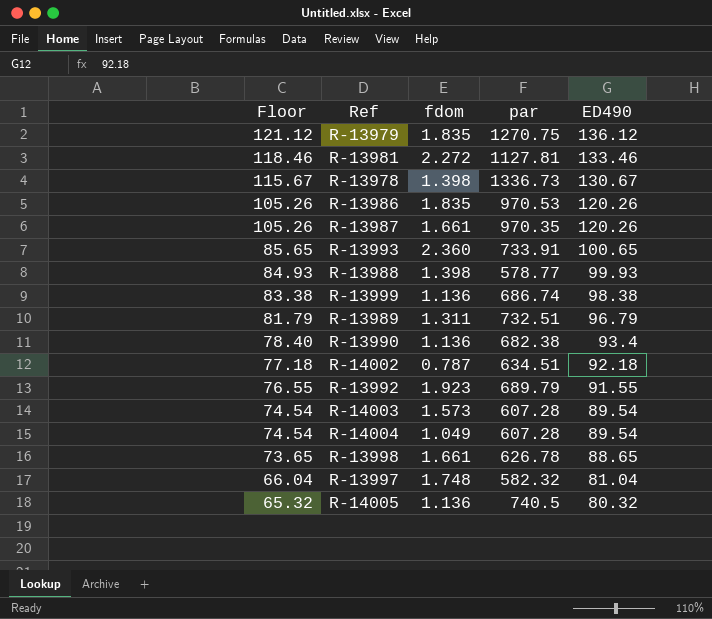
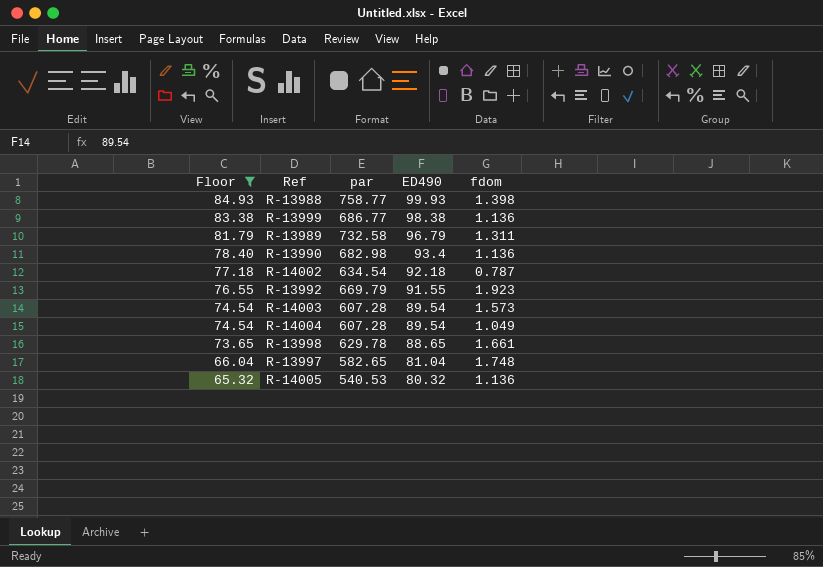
filter: none -> Floor <= 84.93
column fdom | position: 3 -> 5
R-13988 | par: 578.77 -> 758.77
R-13999 | par: 686.74 -> 686.77
R-13989 | par: 732.51 -> 732.58
R-13990 | par: 682.38 -> 682.98
R-14002 | par: 634.51 -> 634.54
R-13992 | par: 689.79 -> 669.79
R-13998 | par: 626.78 -> 629.78
R-13997 | par: 582.32 -> 582.65
R-14005 | par: 740.5 -> 540.53

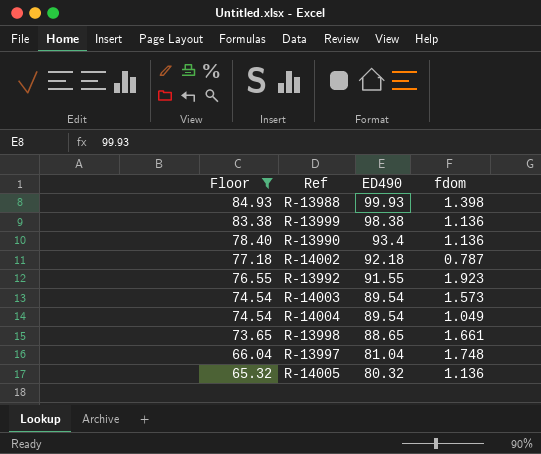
column par | position: 3 -> none
row R-13989: 81.79 | 732.58 | 96.79 | 1.311 -> none

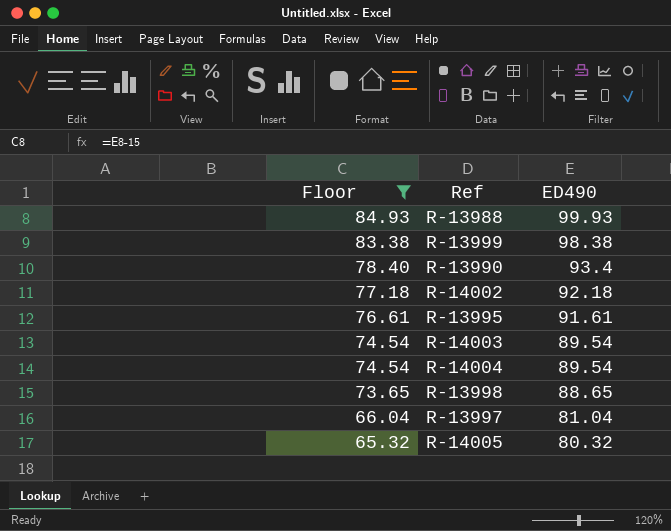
column fdom | position: 4 -> none
row R-13992: 76.55 | 91.55 | 1.923 -> none
row R-13995: none -> 76.61 | 91.61

